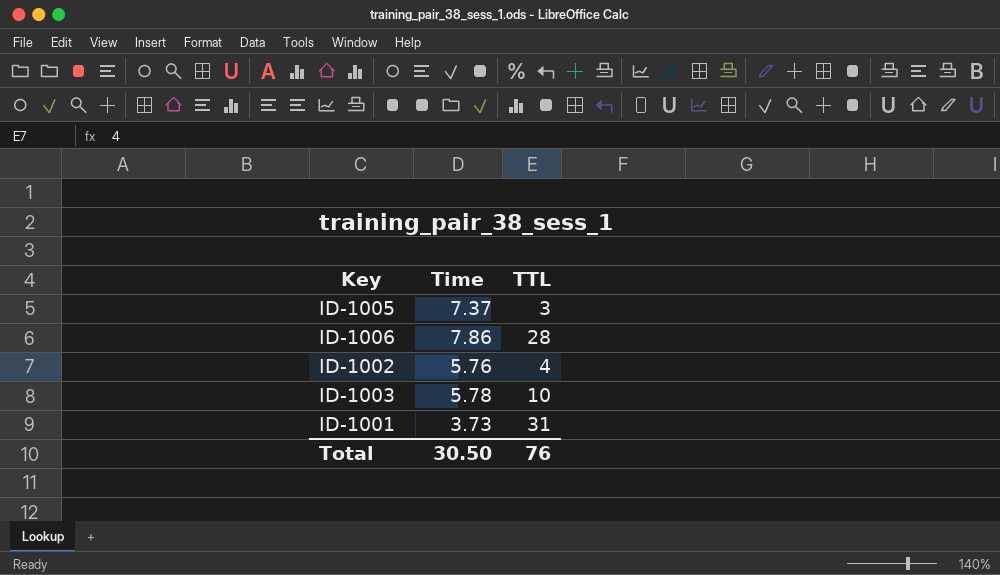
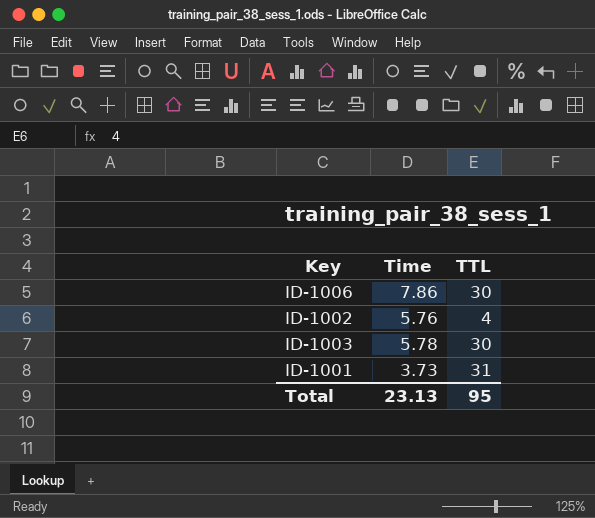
row ID-1005: 7.37 | 3 -> none
ID-1006 | TTL: 28 -> 30
ID-1003 | TTL: 10 -> 30
Total | Time: 30.50 -> 23.13
Total | TTL: 76 -> 95

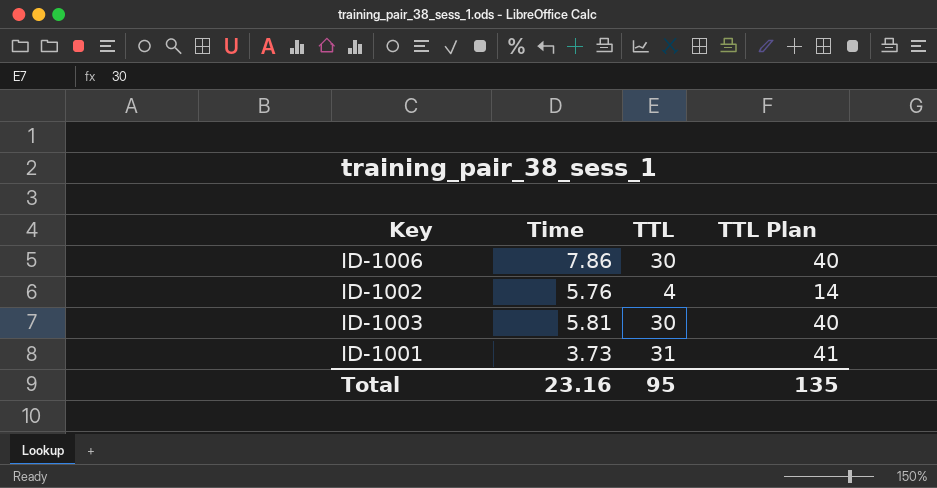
column TTL Plan | formula: none -> [TTL] + 10
ID-1003 | Time: 5.78 -> 5.81
Total | Time: 23.13 -> 23.16

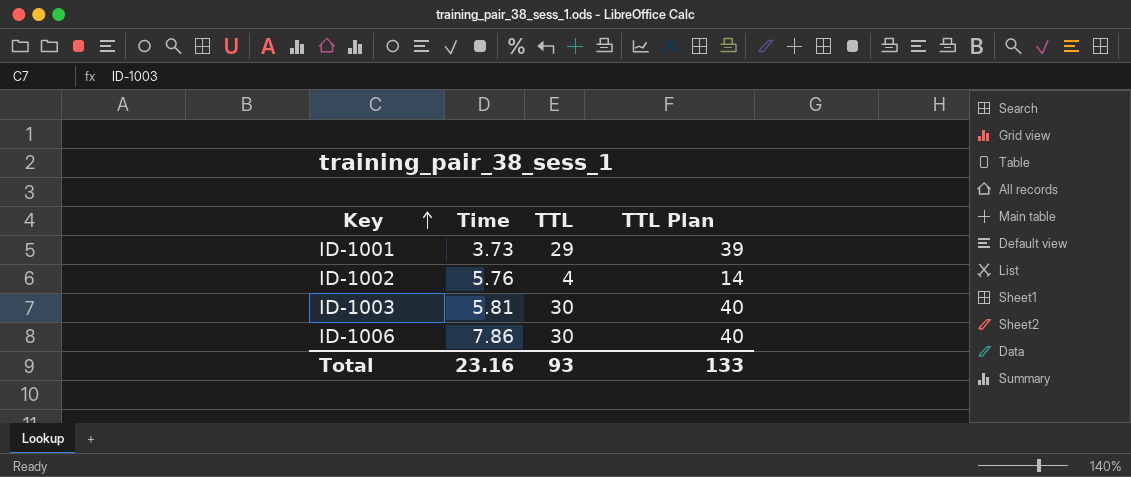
row order: none -> Key ascending
ID-1001 | TTL: 31 -> 29
ID-1001 | TTL Plan: 41 -> 39
Total | TTL: 95 -> 93
Total | TTL Plan: 135 -> 133

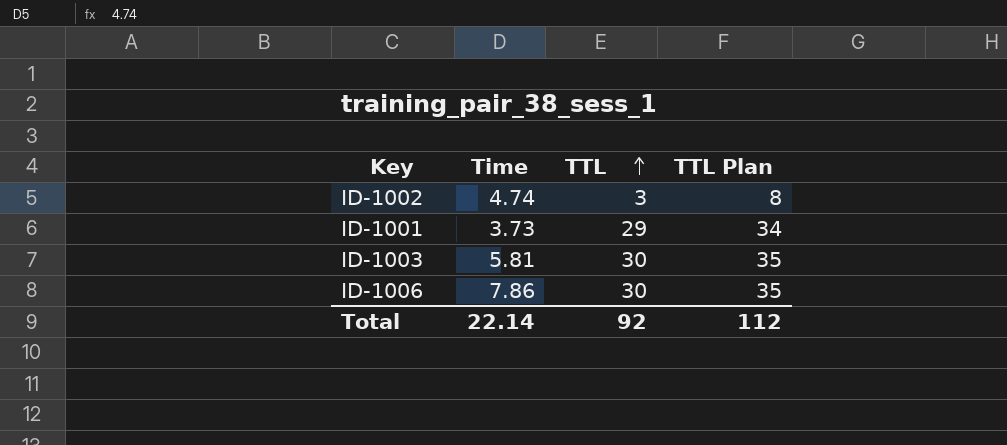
row order: Key ascending -> TTL ascending
column TTL Plan | formula: [TTL] + 10 -> [TTL] + 5
ID-1002 | Time: 5.76 -> 4.74
ID-1002 | TTL: 4 -> 3
Total | Time: 23.16 -> 22.14
Total | TTL: 93 -> 92
Total | TTL Plan: 133 -> 112

